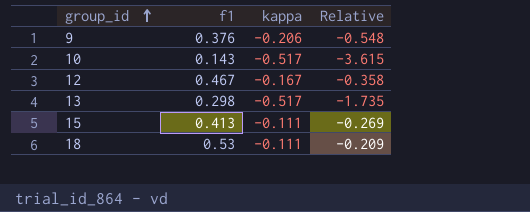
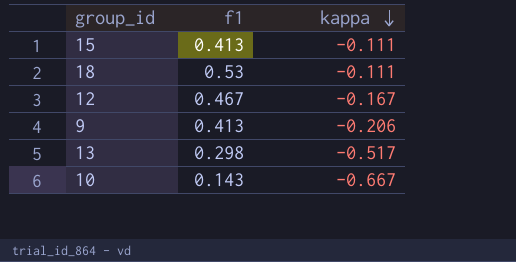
row order: group_id ascending -> kappa descending
column Relative | formula: [kappa] / [f1] -> none
9 | f1: 0.376 -> 0.413
10 | kappa: -0.517 -> -0.667

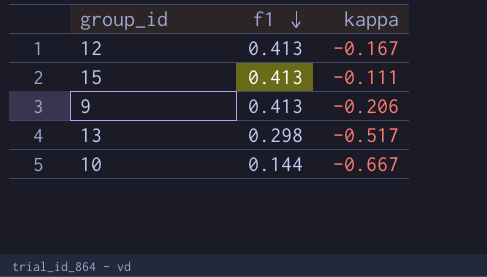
row order: kappa descending -> f1 descending
row 18: 0.53 | -0.111 -> none
12 | f1: 0.467 -> 0.413
10 | f1: 0.143 -> 0.144

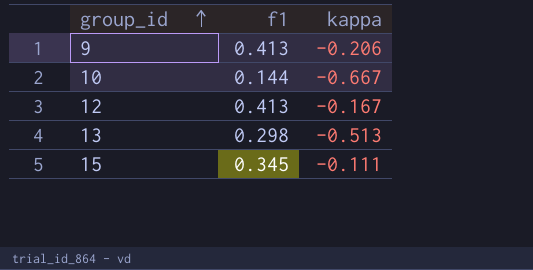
row order: f1 descending -> group_id ascending
13 | kappa: -0.517 -> -0.513
15 | f1: 0.413 -> 0.345

